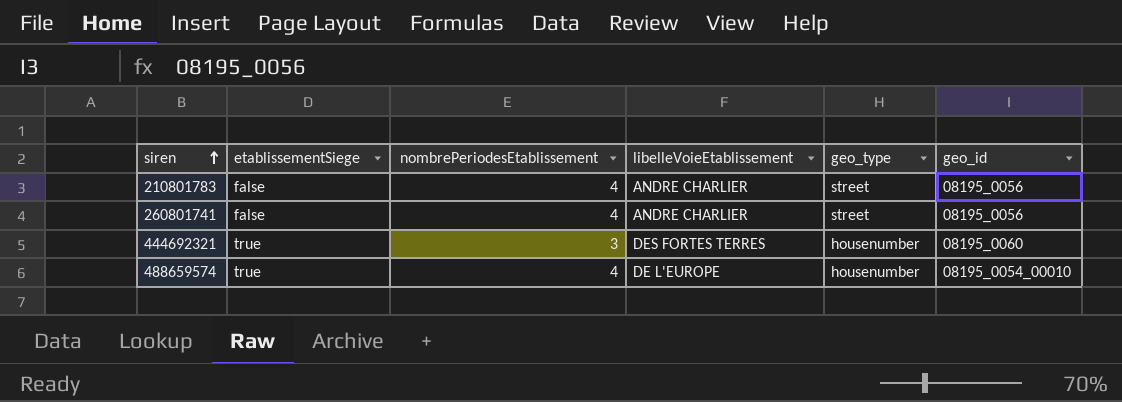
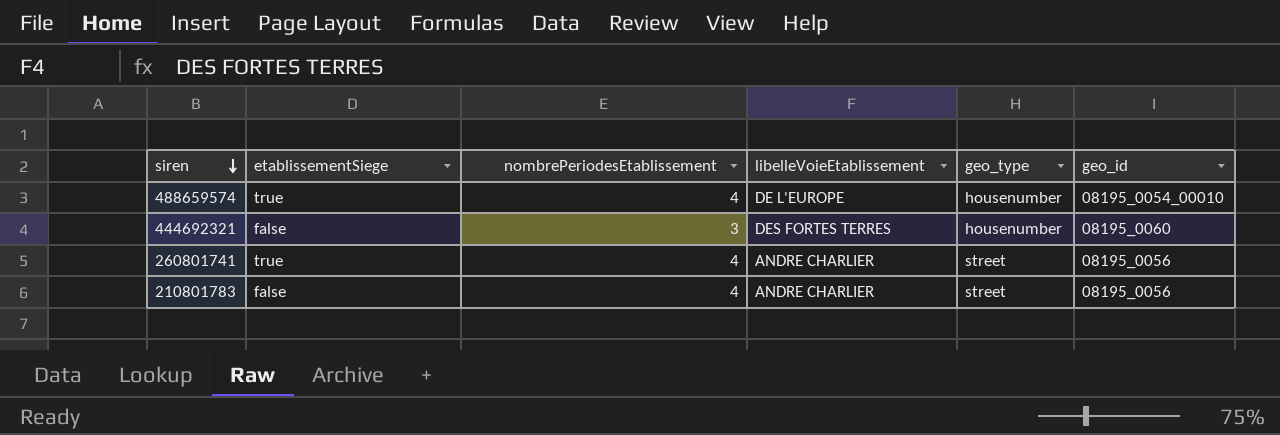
row order: siren ascending -> siren descending
444692321 | etablissementSiege: true -> false
260801741 | etablissementSiege: false -> true

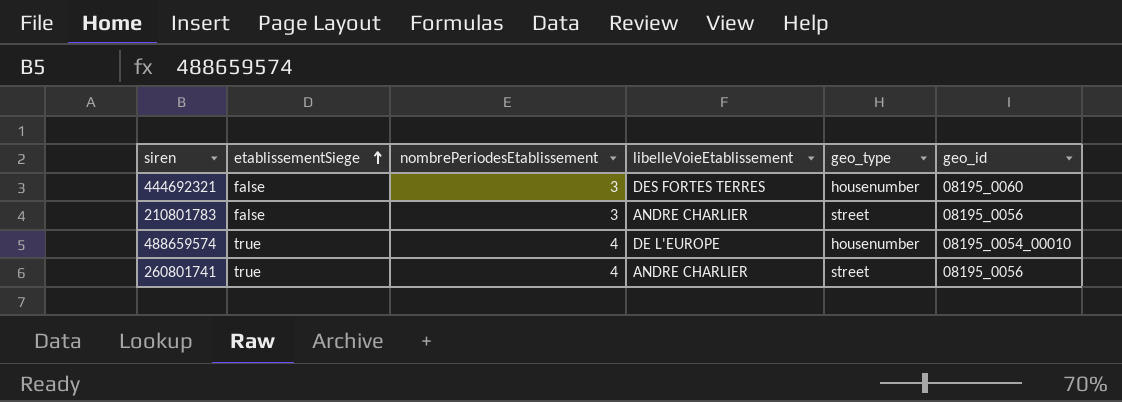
row order: siren descending -> etablissementSiege ascending
210801783 | nombrePeriodesEtablissement: 4 -> 3

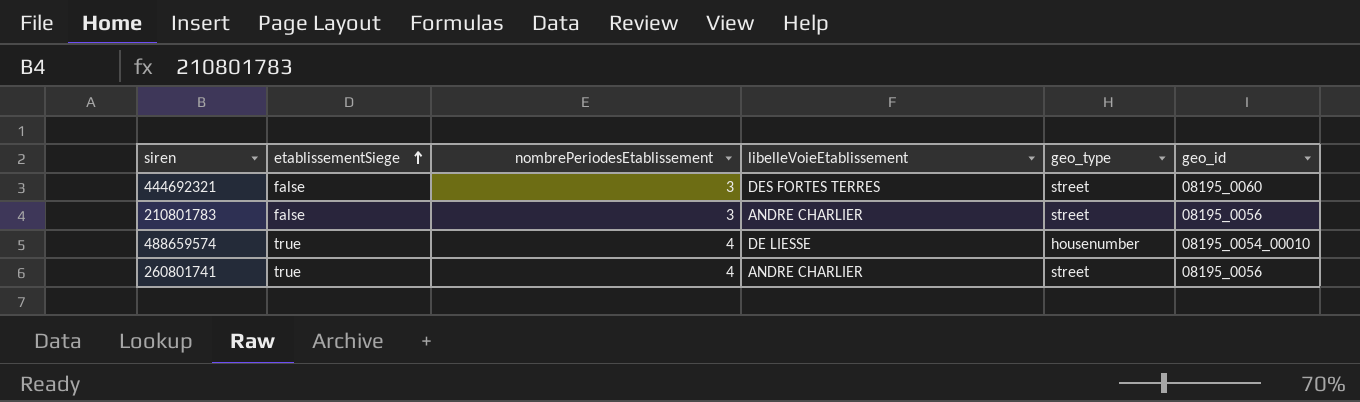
444692321 | geo_type: housenumber -> street
488659574 | libelleVoieEtablissement: DE L'EUROPE -> DE LIESSE

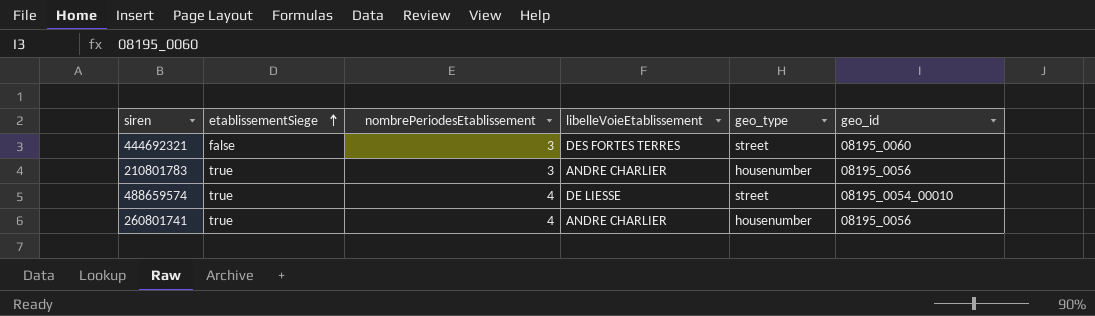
210801783 | etablissementSiege: false -> true
210801783 | geo_type: street -> housenumber
488659574 | geo_type: housenumber -> street
260801741 | geo_type: street -> housenumber

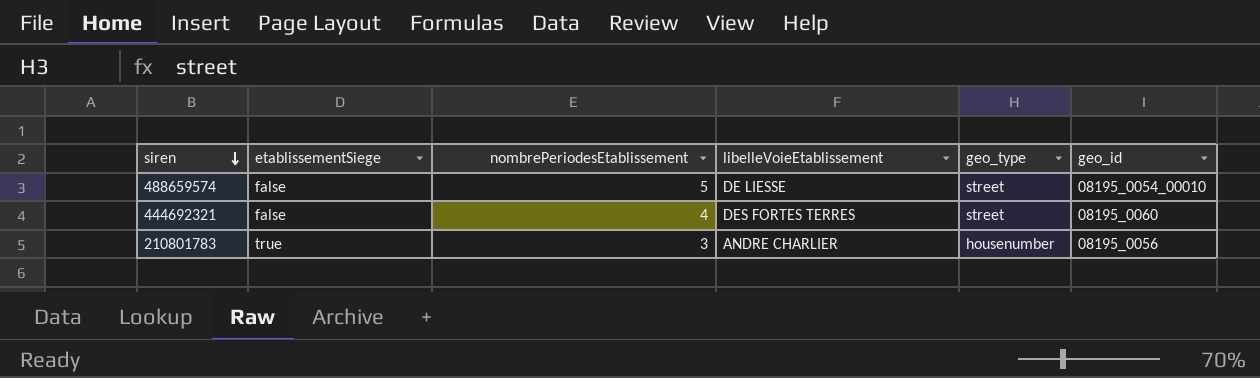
row order: etablissementSiege ascending -> siren descending
row 260801741: true | 4 | ANDRE CHARLIER | housenumber | 08195_0056 -> none
488659574 | etablissementSiege: true -> false
488659574 | nombrePeriodesEtablissement: 4 -> 5
444692321 | nombrePeriodesEtablissement: 3 -> 4

